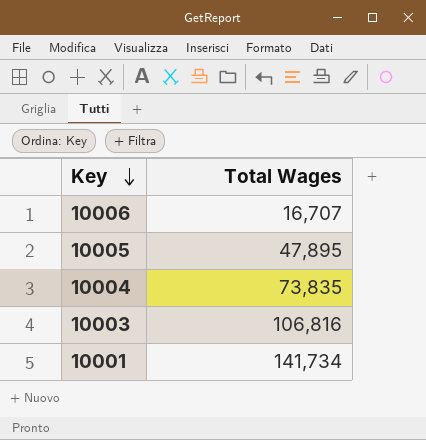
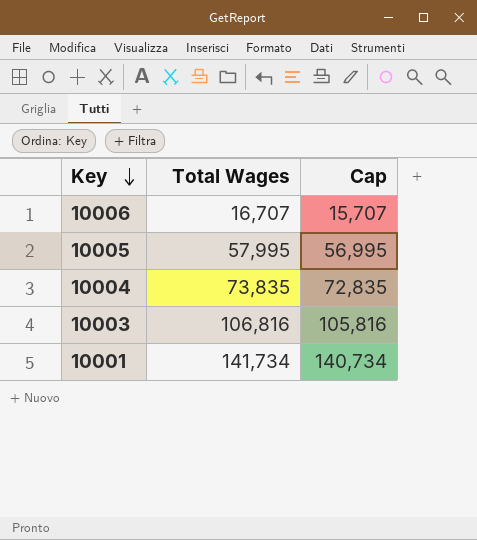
column Cap | formula: none -> [Total Wages] - 1000
10005 | Total Wages: 47,895 -> 57,995

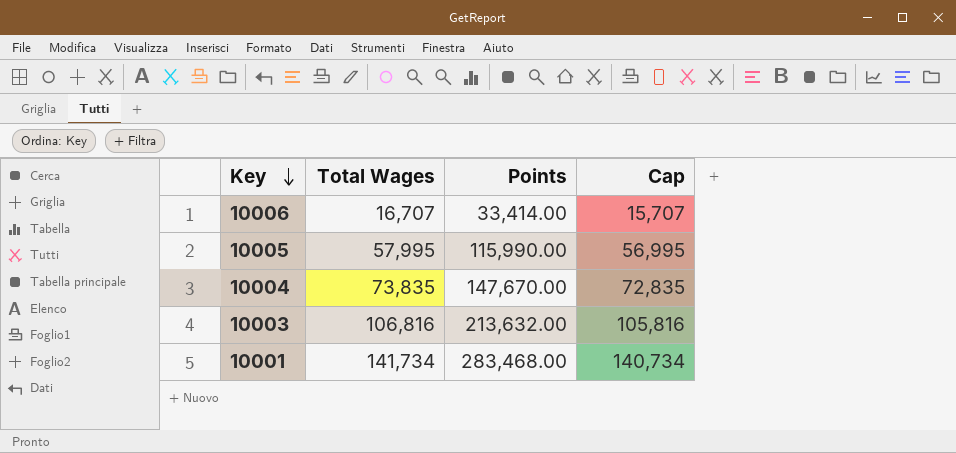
column Points | formula: none -> [Total Wages] * 2

